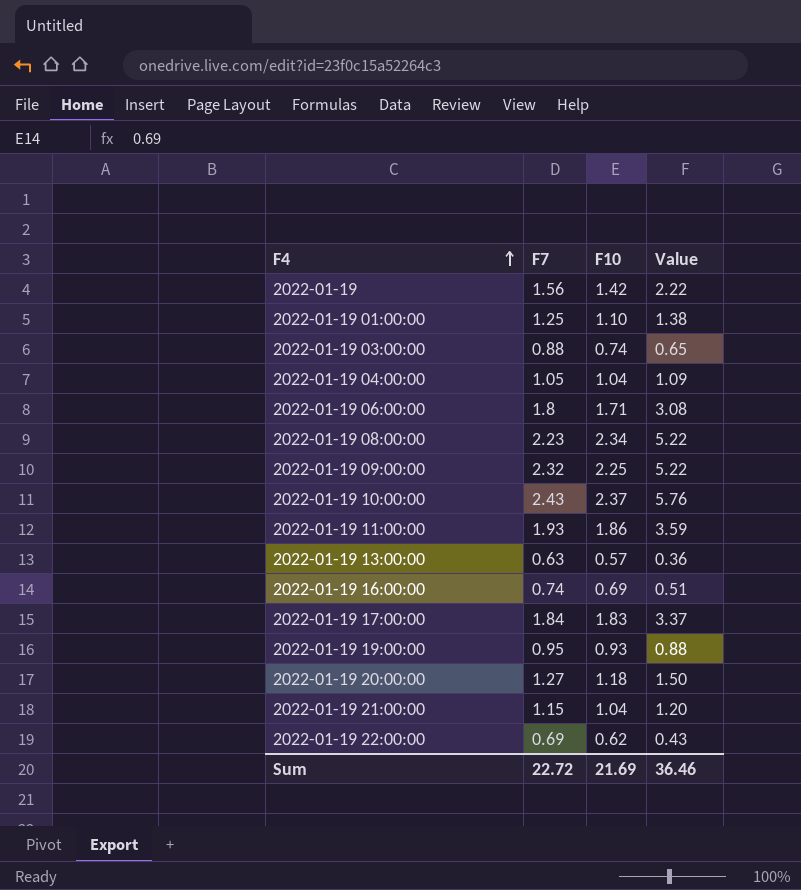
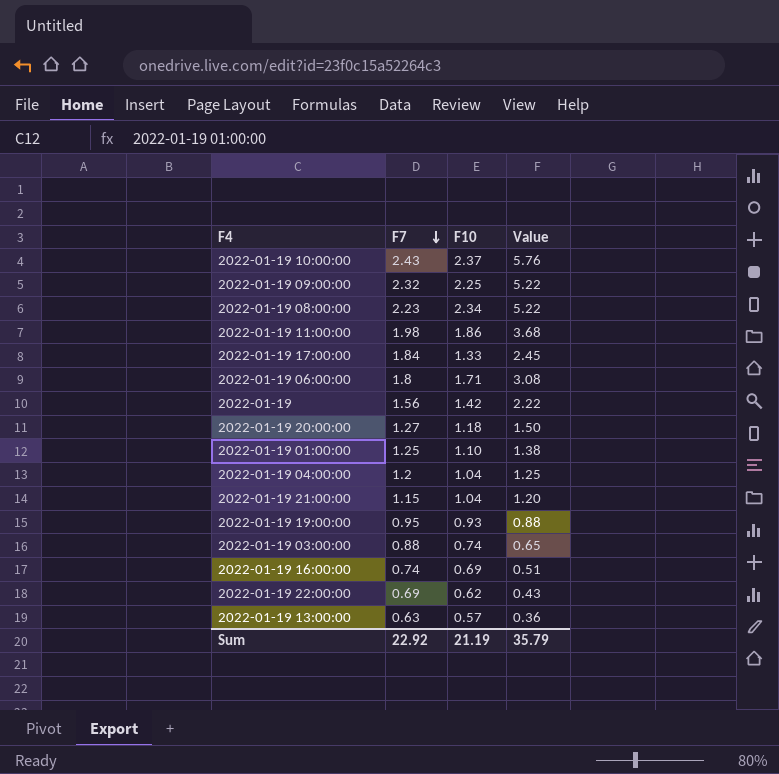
row order: F4 ascending -> F7 descending
2022-01-19 11:00:00 | F7: 1.93 -> 1.98
2022-01-19 11:00:00 | Value: 3.59 -> 3.68
2022-01-19 17:00:00 | F10: 1.83 -> 1.33
2022-01-19 17:00:00 | Value: 3.37 -> 2.45
2022-01-19 04:00:00 | F7: 1.05 -> 1.2
2022-01-19 04:00:00 | Value: 1.09 -> 1.25
Sum | F7: 22.72 -> 22.92
Sum | F10: 21.69 -> 21.19
Sum | Value: 36.46 -> 35.79

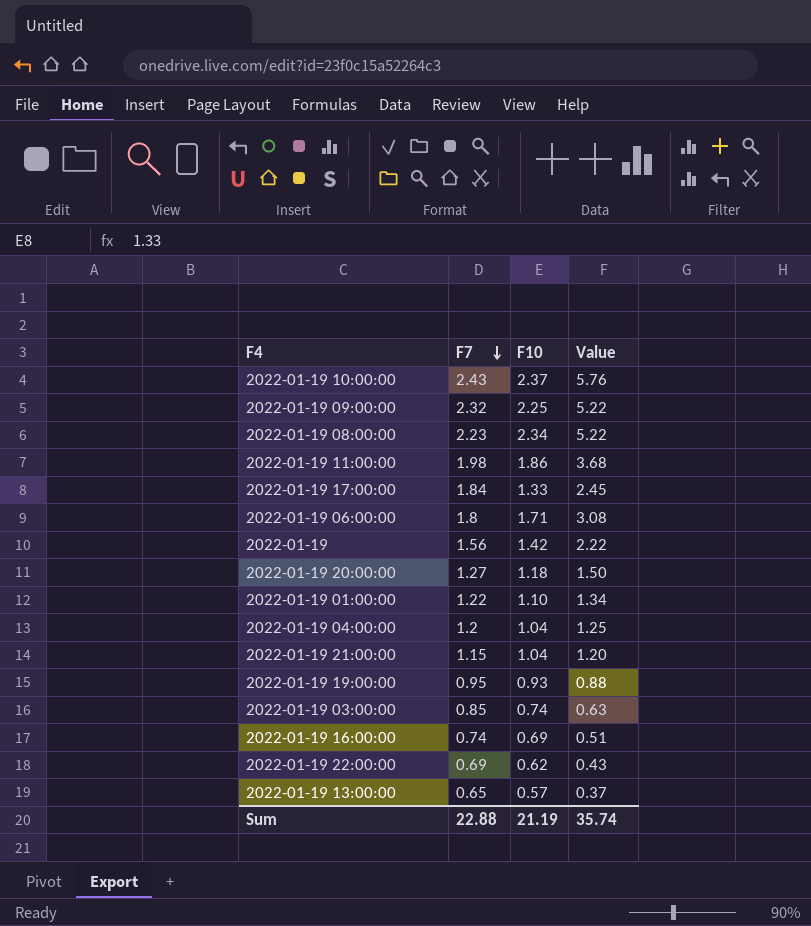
2022-01-19 01:00:00 | F7: 1.25 -> 1.22
2022-01-19 01:00:00 | Value: 1.38 -> 1.34
2022-01-19 03:00:00 | F7: 0.88 -> 0.85
2022-01-19 03:00:00 | Value: 0.65 -> 0.63
2022-01-19 13:00:00 | F7: 0.63 -> 0.65
2022-01-19 13:00:00 | Value: 0.36 -> 0.37
Sum | F7: 22.92 -> 22.88
Sum | Value: 35.79 -> 35.74

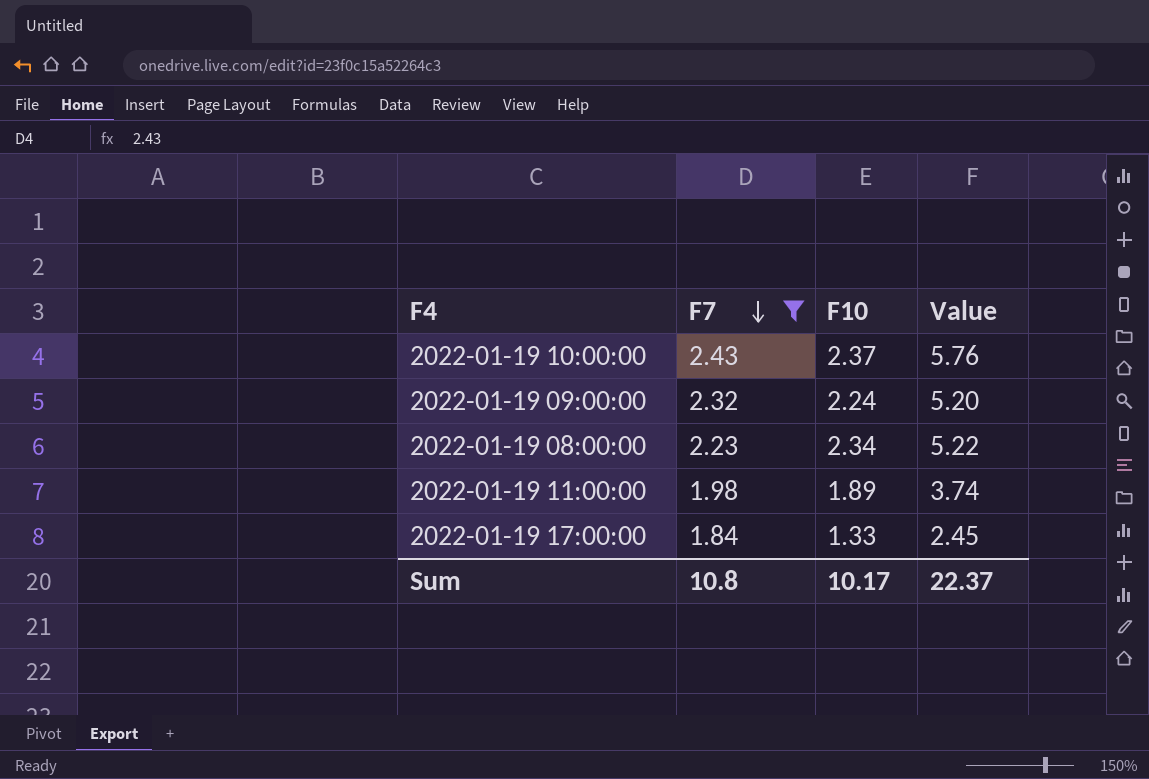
filter: none -> F7 >= 1.84
2022-01-19 09:00:00 | F10: 2.25 -> 2.24
2022-01-19 09:00:00 | Value: 5.22 -> 5.20
2022-01-19 11:00:00 | F10: 1.86 -> 1.89
2022-01-19 11:00:00 | Value: 3.68 -> 3.74
Sum | F7: 22.88 -> 10.8
Sum | F10: 21.19 -> 10.17
Sum | Value: 35.74 -> 22.37

